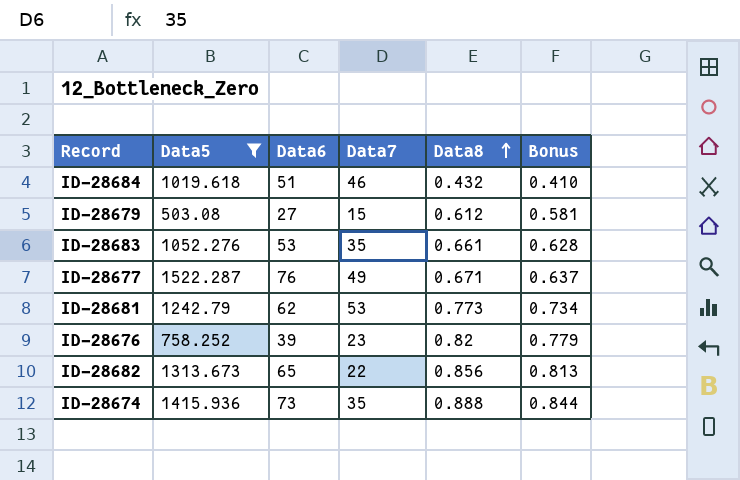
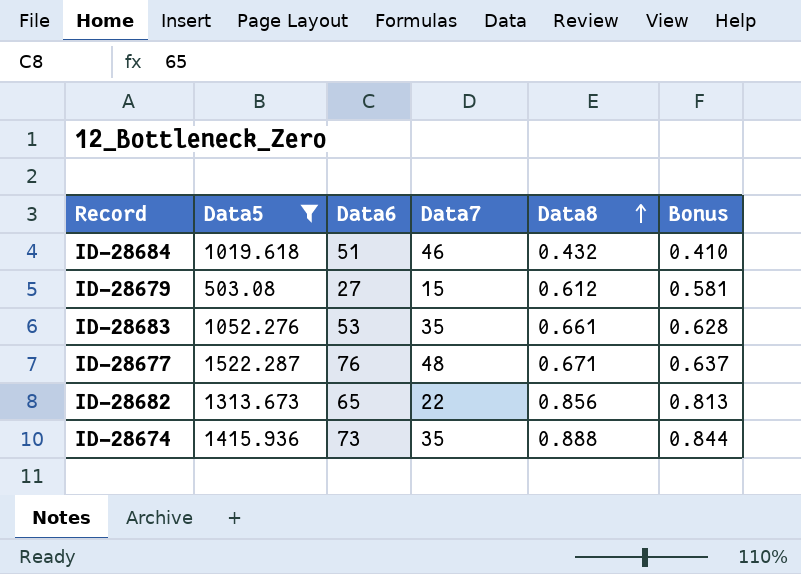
row ID-28681: 1242.79 | 62 | 53 | 0.773 | 0.734 -> none
row ID-28676: 758.252 | 39 | 23 | 0.82 | 0.779 -> none
ID-28677 | Data7: 49 -> 48

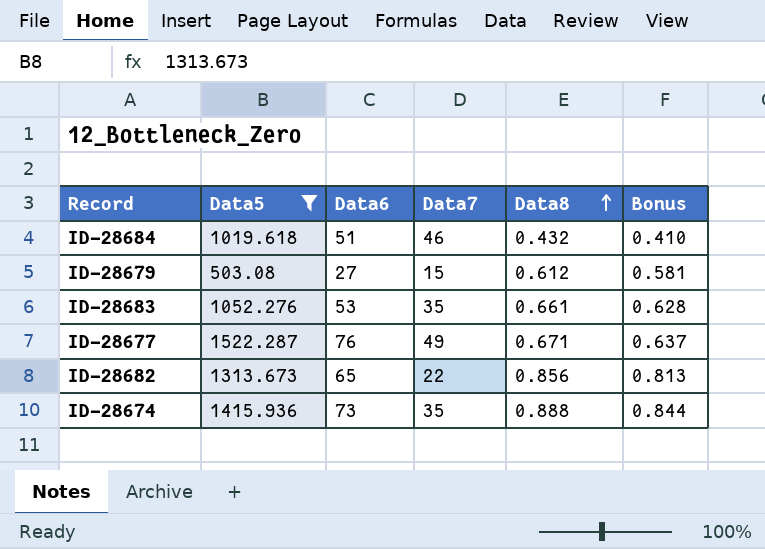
ID-28677 | Data7: 48 -> 49

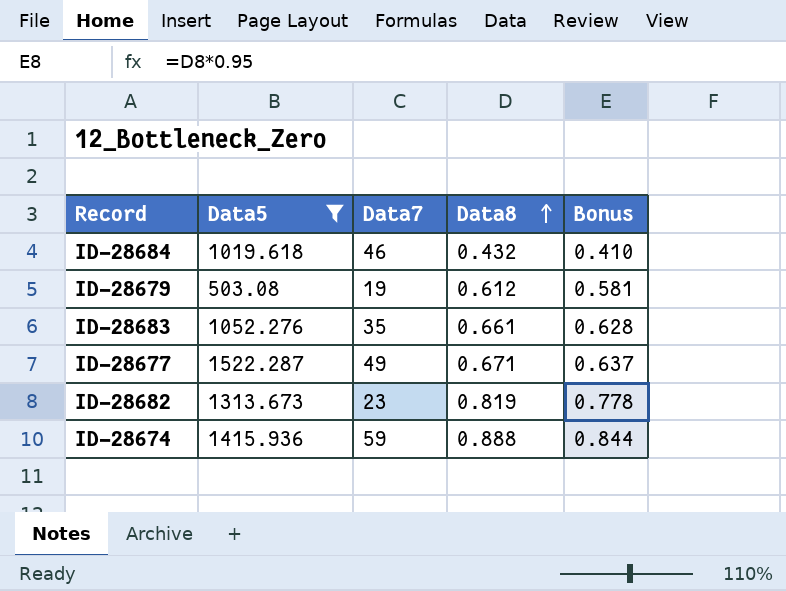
column Data6 | position: 3 -> none
ID-28679 | Data7: 15 -> 19
ID-28682 | Data7: 22 -> 23
ID-28682 | Data8: 0.856 -> 0.819
ID-28682 | Bonus: 0.813 -> 0.778
ID-28674 | Data7: 35 -> 59

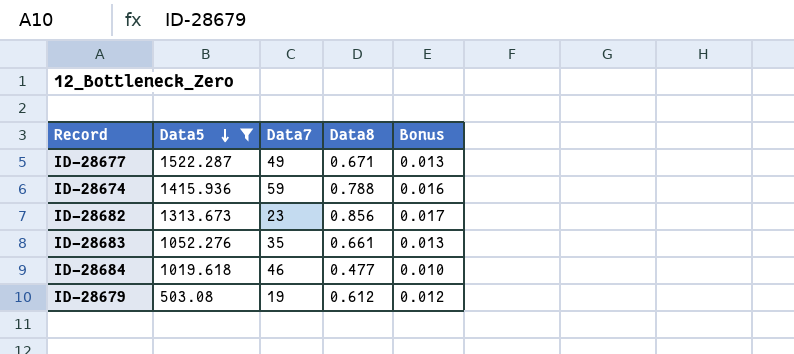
row order: Data8 ascending -> Data5 descending
column Bonus | formula: [Data8] * 0.95 -> [Data8] * 0.02
ID-28674 | Data8: 0.888 -> 0.788
ID-28682 | Data8: 0.819 -> 0.856
ID-28684 | Data8: 0.432 -> 0.477

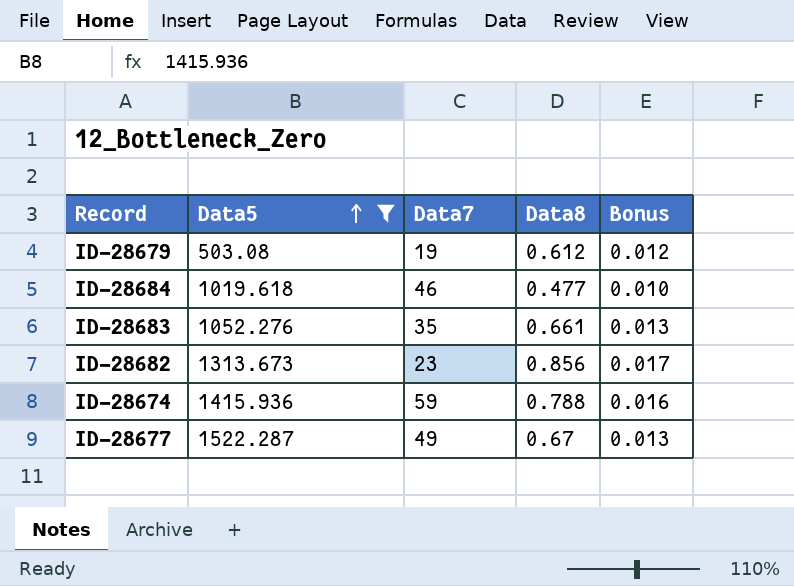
row order: Data5 descending -> Data5 ascending
ID-28677 | Data8: 0.671 -> 0.67

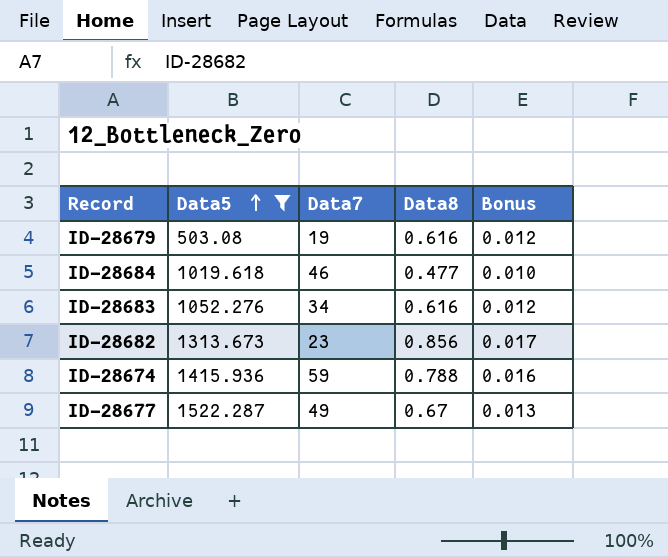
ID-28679 | Data8: 0.612 -> 0.616
ID-28683 | Data7: 35 -> 34
ID-28683 | Data8: 0.661 -> 0.616
ID-28683 | Bonus: 0.013 -> 0.012

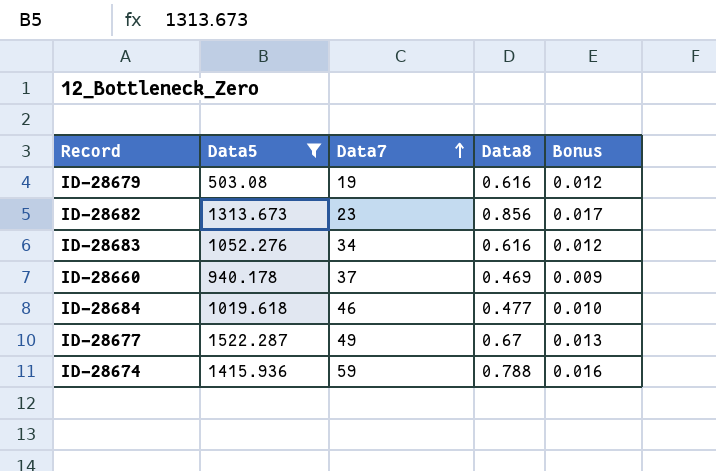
row order: Data5 ascending -> Data7 ascending
row ID-28660: none -> 940.178 | 37 | 0.469 | 0.009

